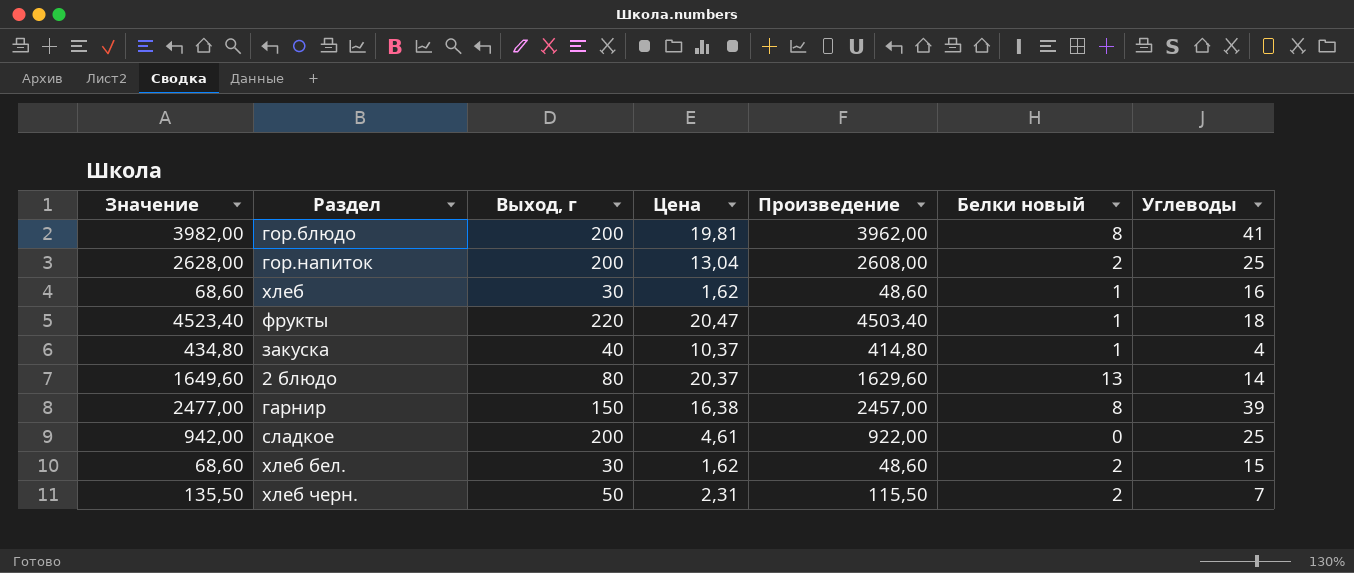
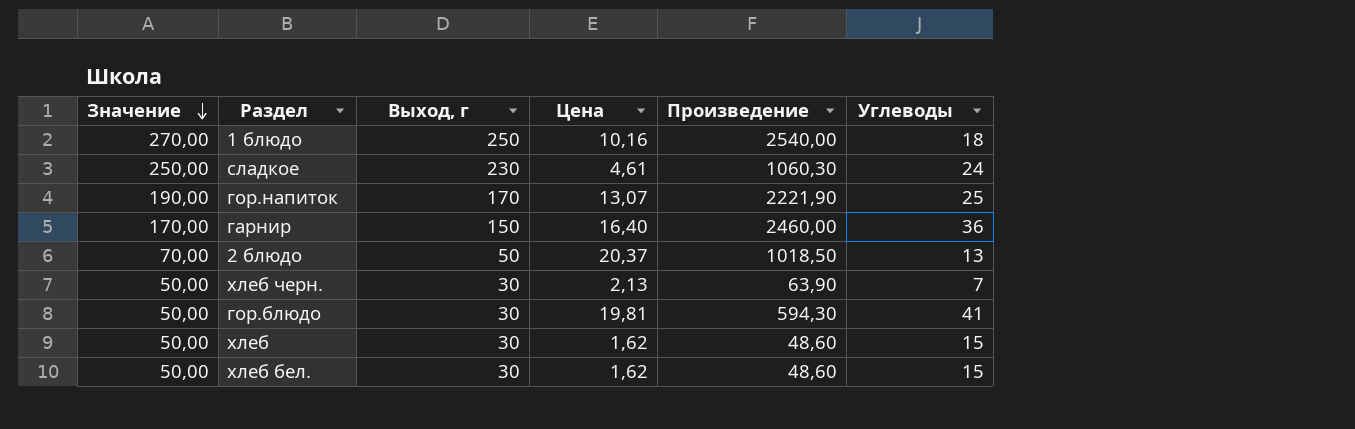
row order: none -> Значение descending
column Белки новый | position: 6 -> none
column Значение | formula: [Произведение] + 20 -> [Выход, г] + 20
row фрукты: 4523,40 | 220 | 20,47 | 4503,40 | 1 | 18 -> none
row закуска: 434,80 | 40 | 10,37 | 414,80 | 1 | 4 -> none
row 1 блюдо: none -> 270,00 | 250 | 10,16 | 2540,00 | 18
сладкое | Выход, г: 200 -> 230
сладкое | Произведение: 922,00 -> 1060,30
сладкое | Углеводы: 25 -> 24
гор.напиток | Выход, г: 200 -> 170
гор.напиток | Цена: 13,04 -> 13,07
гор.напиток | Произведение: 2608,00 -> 2221,90
гарнир | Цена: 16,38 -> 16,40
гарнир | Произведение: 2457,00 -> 2460,00
гарнир | Углеводы: 39 -> 36
2 блюдо | Выход, г: 80 -> 50
2 блюдо | Произведение: 1629,60 -> 1018,50
2 блюдо | Углеводы: 14 -> 13
хлеб черн. | Выход, г: 50 -> 30
хлеб черн. | Цена: 2,31 -> 2,13
хлеб черн. | Произведение: 115,50 -> 63,90
гор.блюдо | Выход, г: 200 -> 30
гор.блюдо | Произведение: 3962,00 -> 594,30
хлеб | Углеводы: 16 -> 15

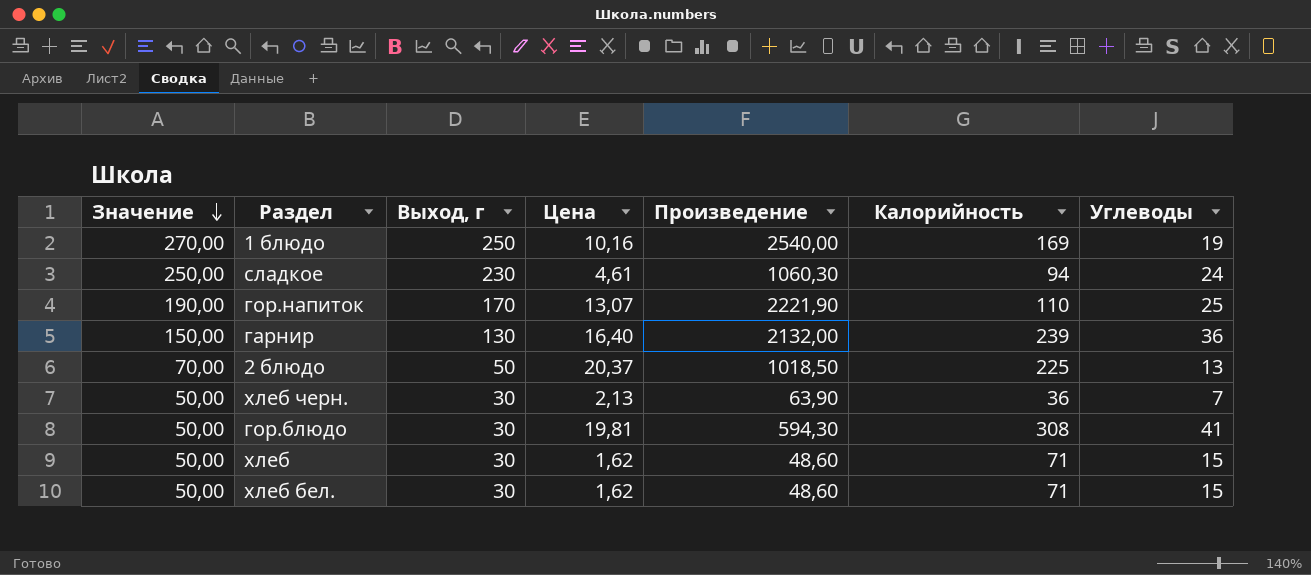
column Калорийность | position: none -> 6
1 блюдо | Углеводы: 18 -> 19
гарнир | Значение: 170,00 -> 150,00
гарнир | Выход, г: 150 -> 130
гарнир | Произведение: 2460,00 -> 2132,00

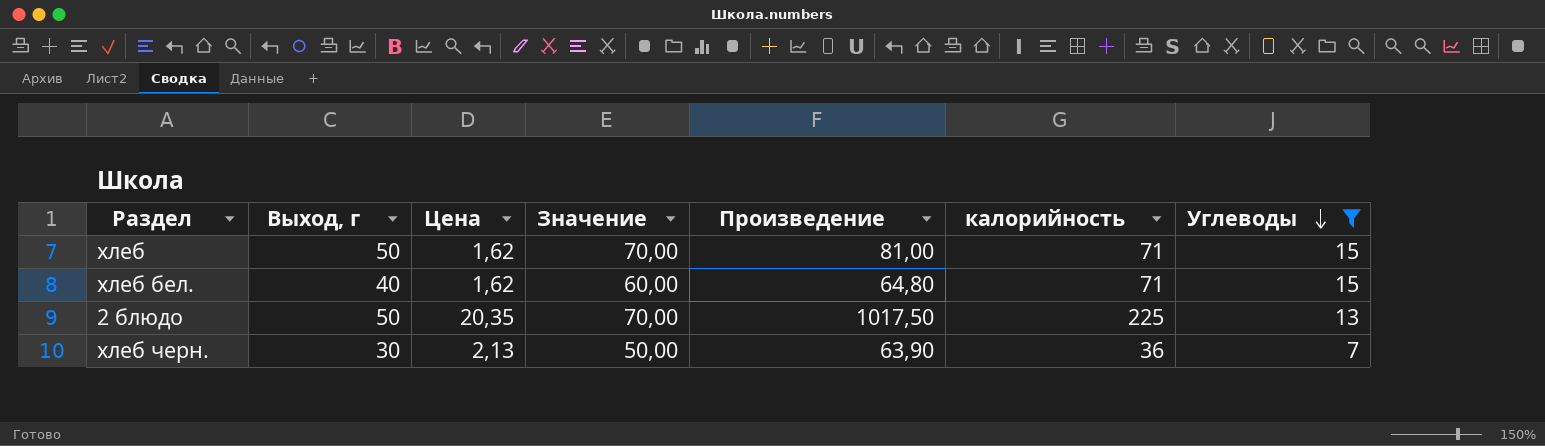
filter: none -> Углеводы <= 15
row order: Значение descending -> Углеводы descending
column Значение | position: 1 -> 4
column name: Калорийность -> калорийность
хлеб | Выход, г: 30 -> 50
хлеб | Значение: 50,00 -> 70,00
хлеб | Произведение: 48,60 -> 81,00
хлеб бел. | Выход, г: 30 -> 40
хлеб бел. | Значение: 50,00 -> 60,00
хлеб бел. | Произведение: 48,60 -> 64,80
2 блюдо | Цена: 20,37 -> 20,35
2 блюдо | Произведение: 1018,50 -> 1017,50

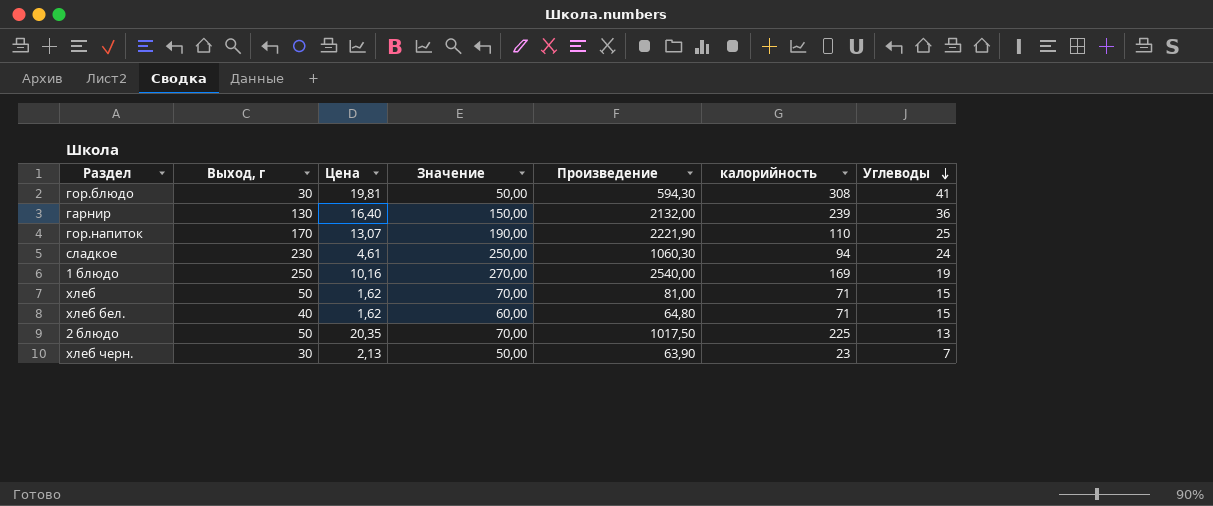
filter: Углеводы <= 15 -> none
хлеб черн. | калорийность: 36 -> 23

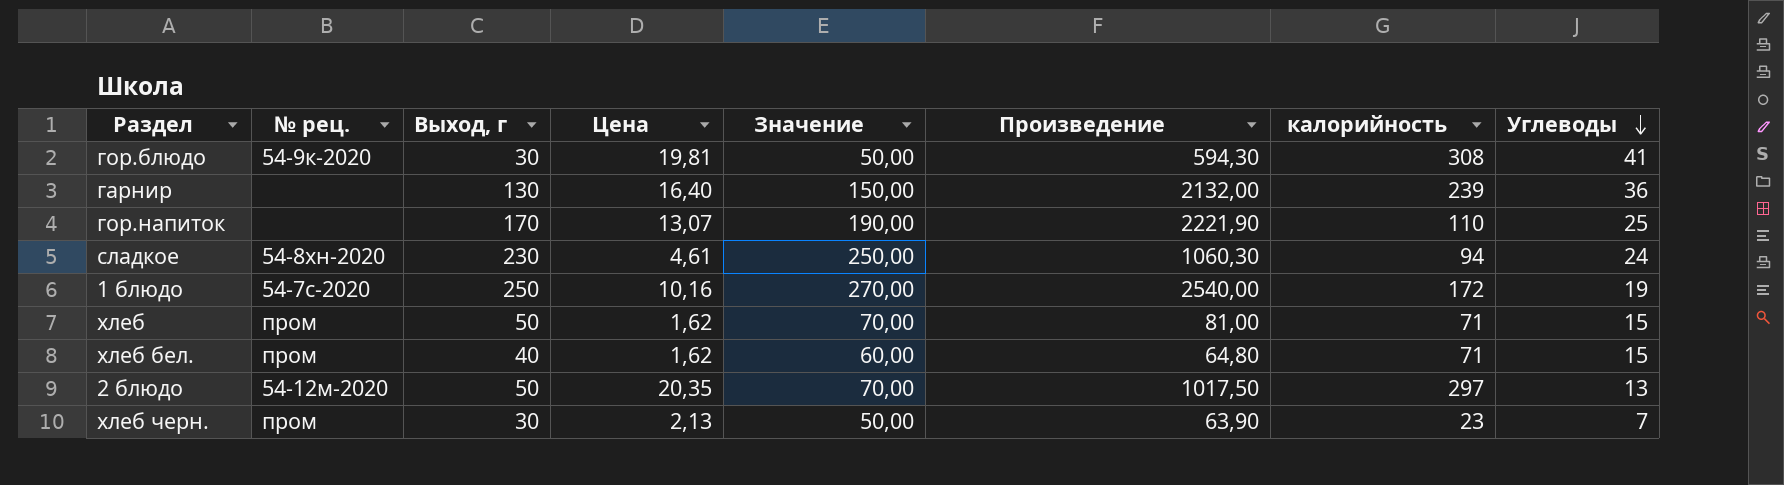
column № рец. | position: none -> 2
1 блюдо | калорийность: 169 -> 172
2 блюдо | калорийность: 225 -> 297

